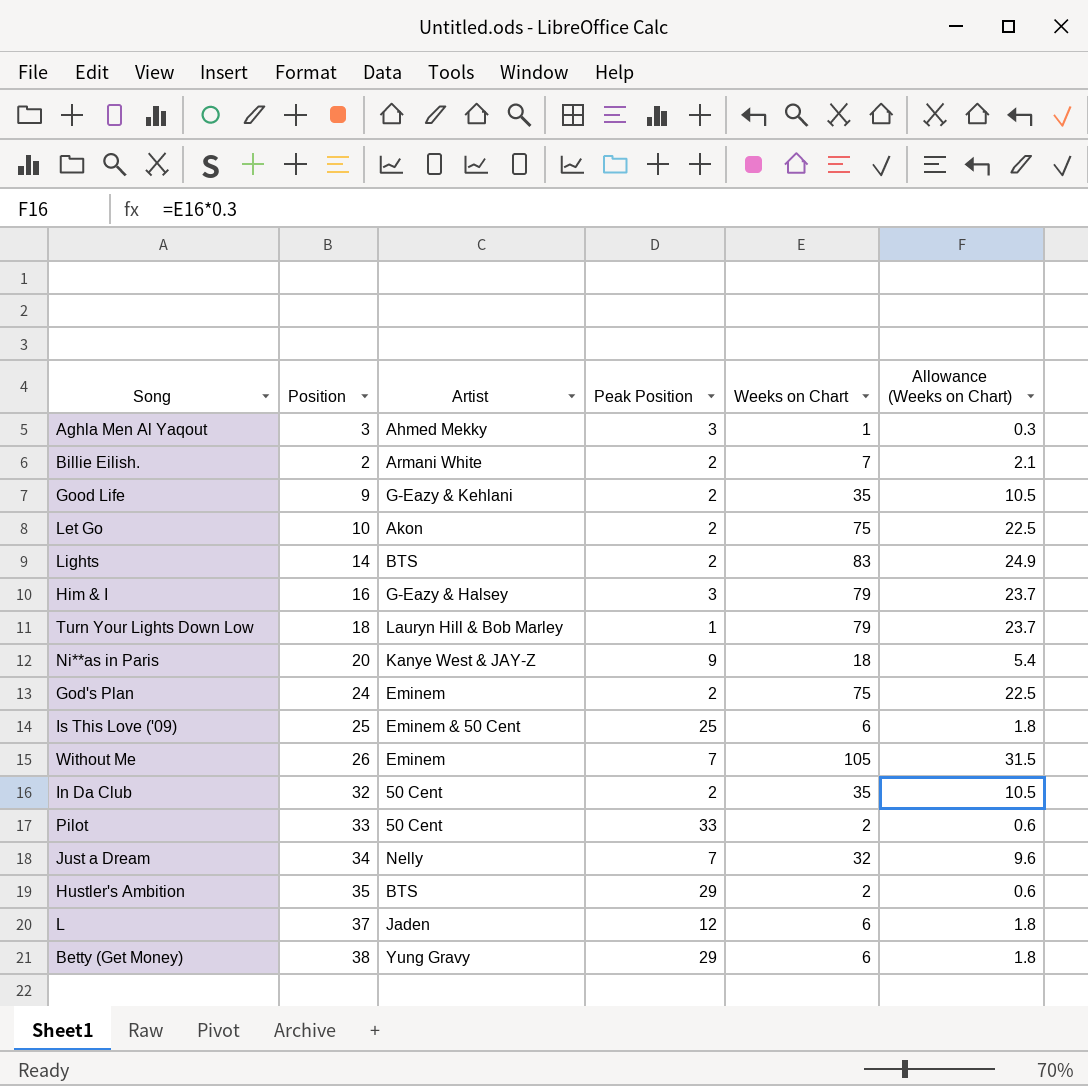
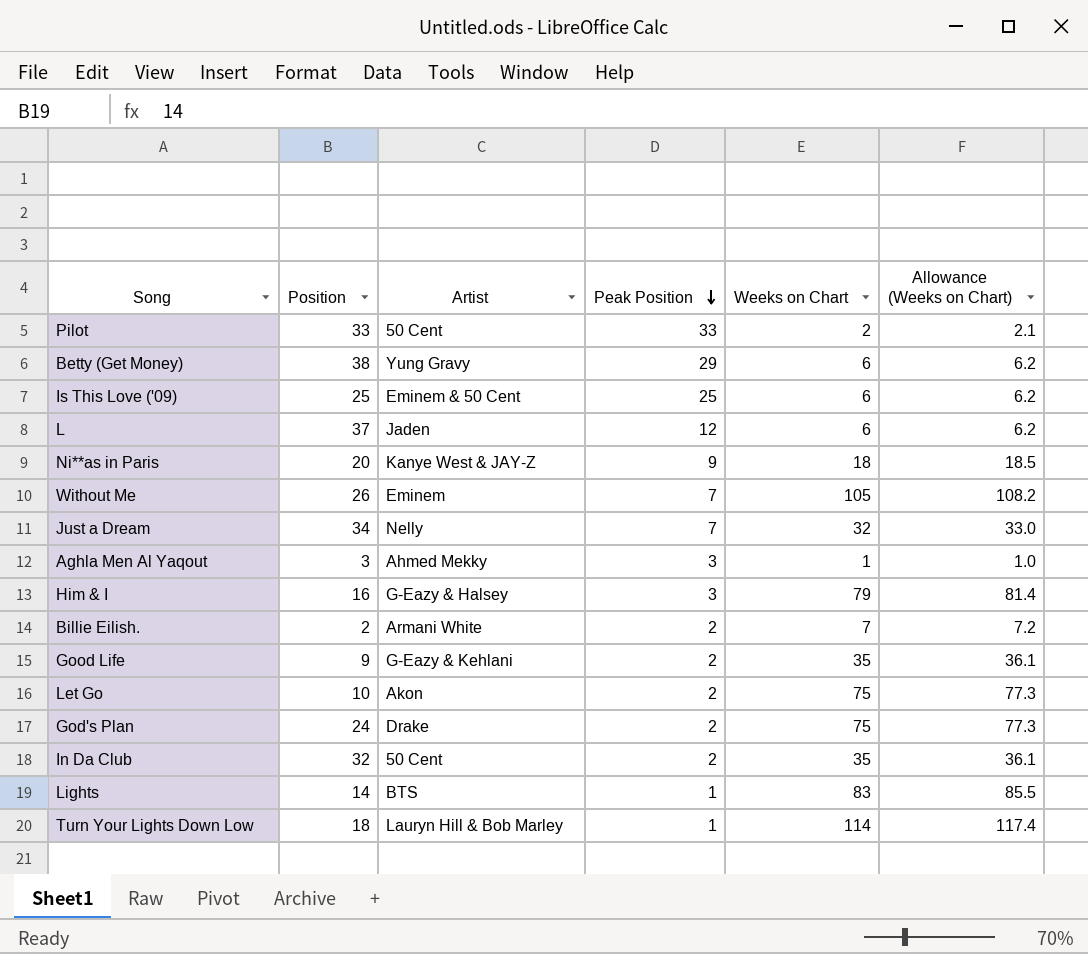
row order: none -> Peak Position descending
column Allowance (Weeks on Chart) | formula: [Weeks on Chart] * 0.3 -> [Weeks on Chart] * 1.03
row Hustler's Ambition: 35 | BTS | 29 | 2 | 0.6 -> none
God's Plan | Artist: Eminem -> Drake
Lights | Peak Position: 2 -> 1
Turn Your Lights Down Low | Weeks on Chart: 79 -> 114

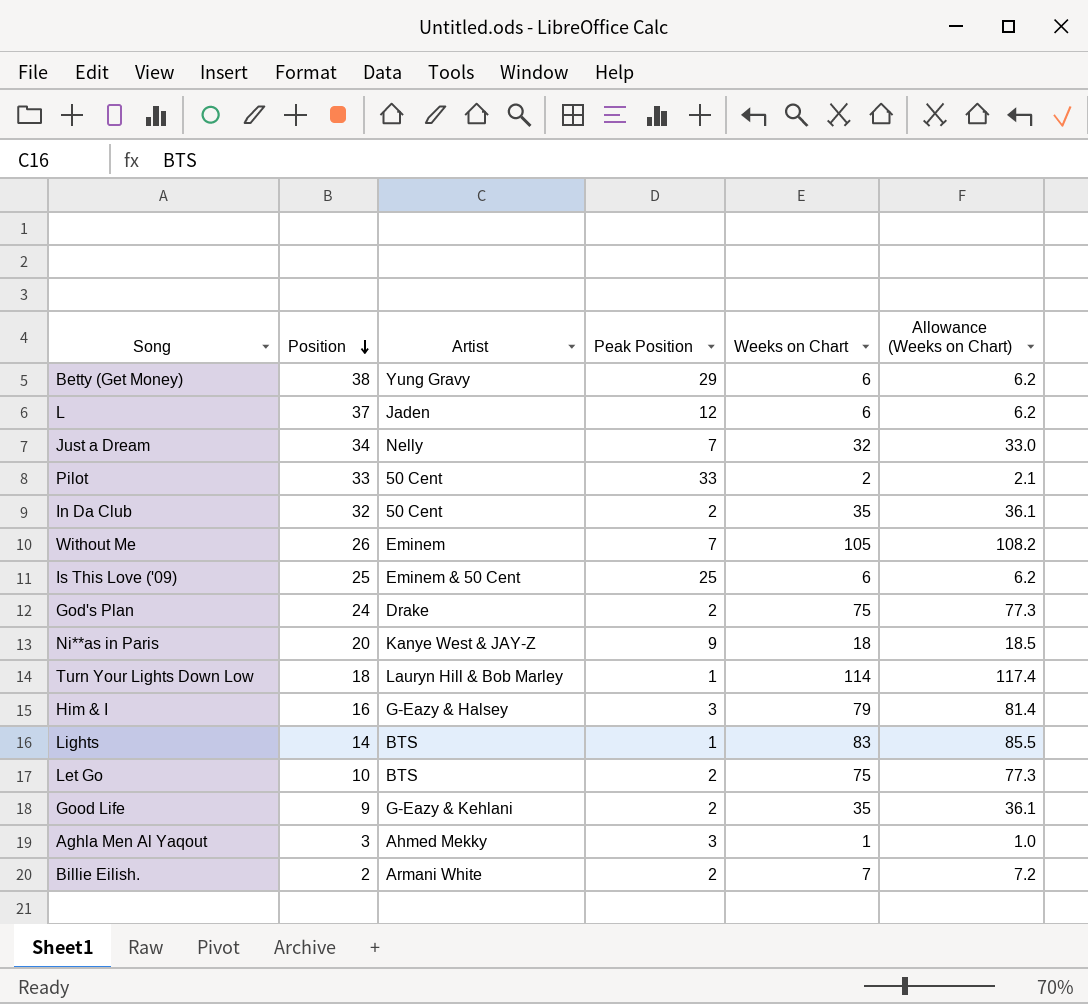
row order: Peak Position descending -> Position descending
Let Go | Artist: Akon -> BTS

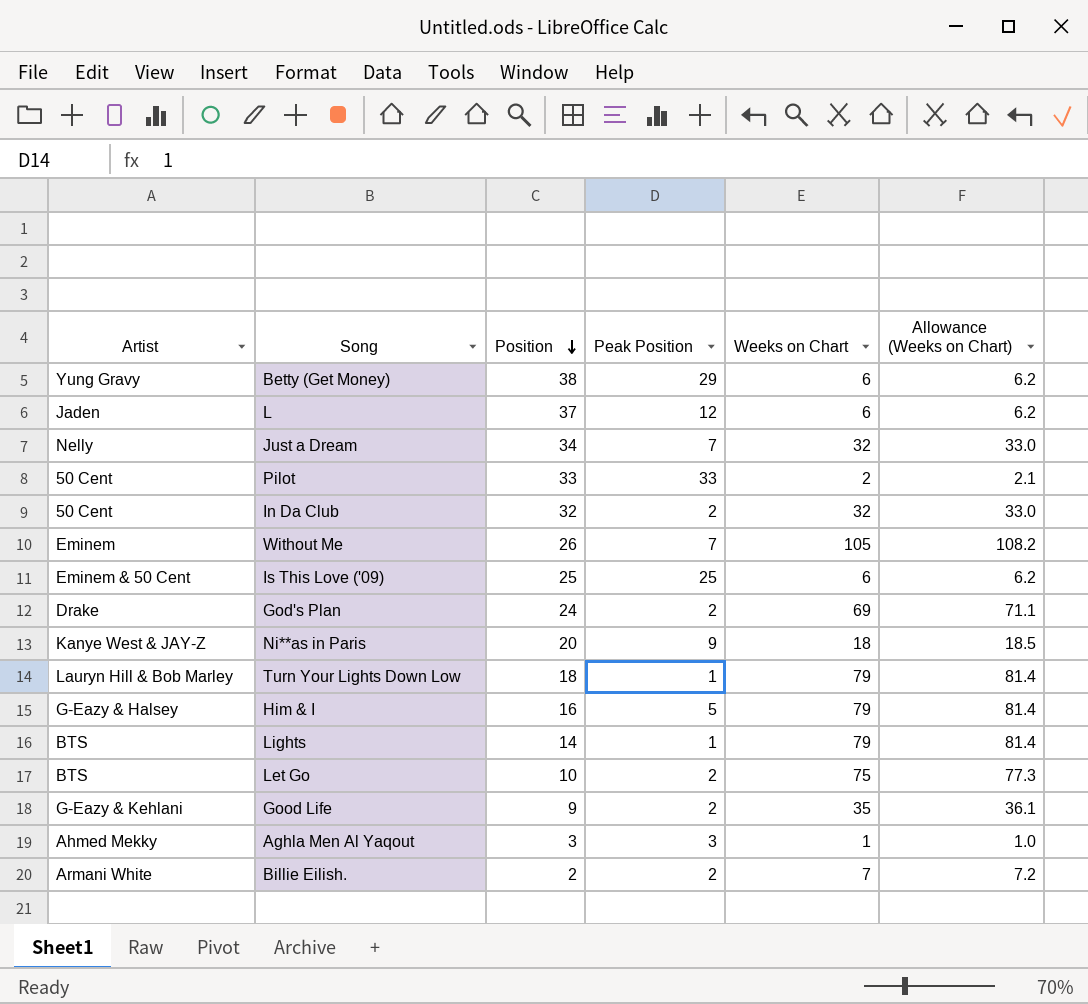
column Artist | position: 3 -> 1
In Da Club | Weeks on Chart: 35 -> 32
In Da Club | Allowance (Weeks on Chart): 36.1 -> 33.0
God's Plan | Weeks on Chart: 75 -> 69
God's Plan | Allowance (Weeks on Chart): 77.3 -> 71.1
Turn Your Lights Down Low | Weeks on Chart: 114 -> 79
Turn Your Lights Down Low | Allowance (Weeks on Chart): 117.4 -> 81.4
Him & I | Peak Position: 3 -> 5
Lights | Weeks on Chart: 83 -> 79
Lights | Allowance (Weeks on Chart): 85.5 -> 81.4

